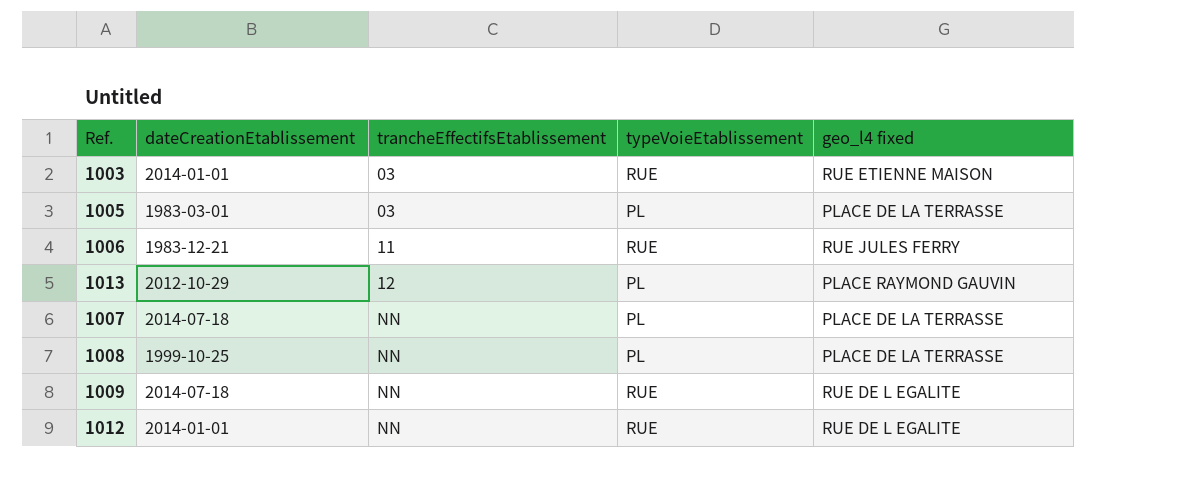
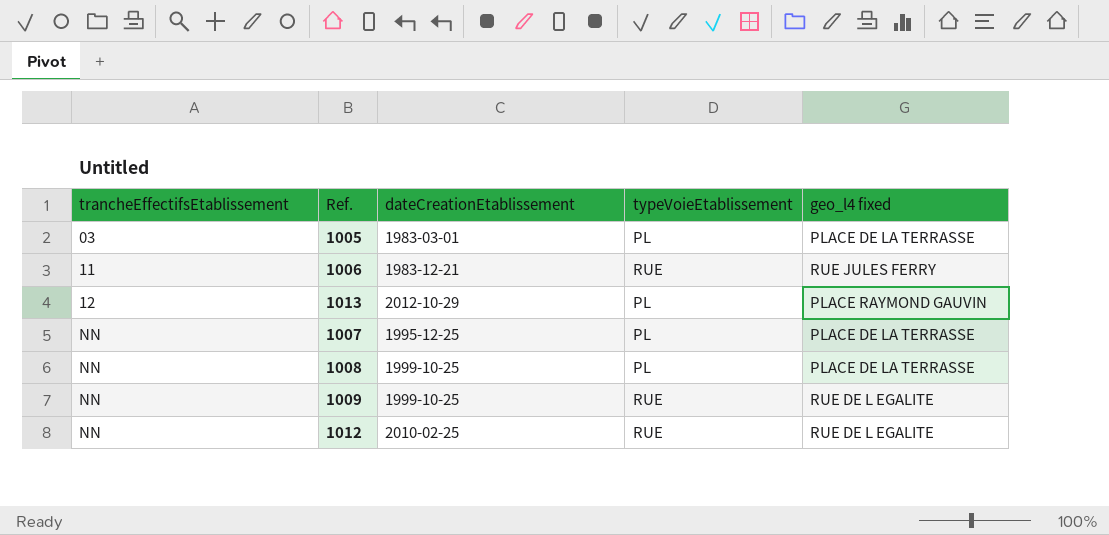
column trancheEffectifsEtablissement | position: 3 -> 1
row 1003: 2014-01-01 | 03 | RUE | RUE ETIENNE MAISON -> none
1007 | dateCreationEtablissement: 2014-07-18 -> 1995-12-25
1009 | dateCreationEtablissement: 2014-07-18 -> 1999-10-25
1012 | dateCreationEtablissement: 2014-01-01 -> 2010-02-25

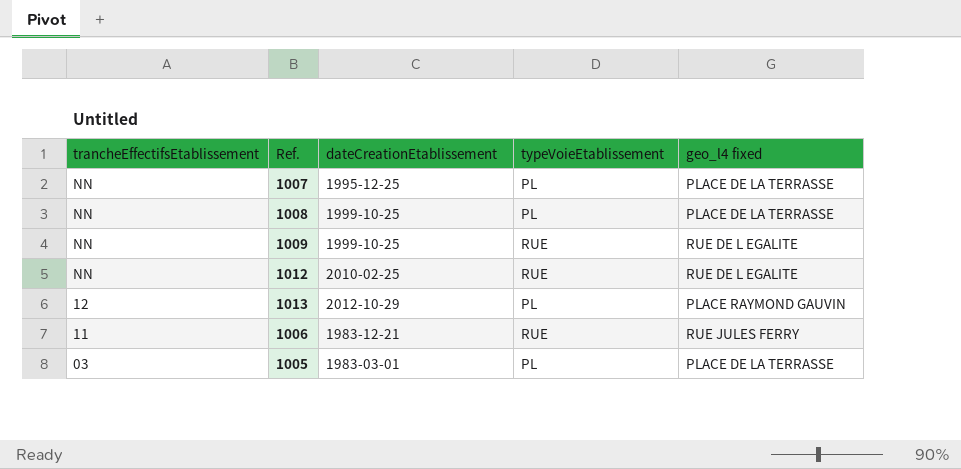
row order: trancheEffectifsEtablissement ascending -> trancheEffectifsEtablissement descending

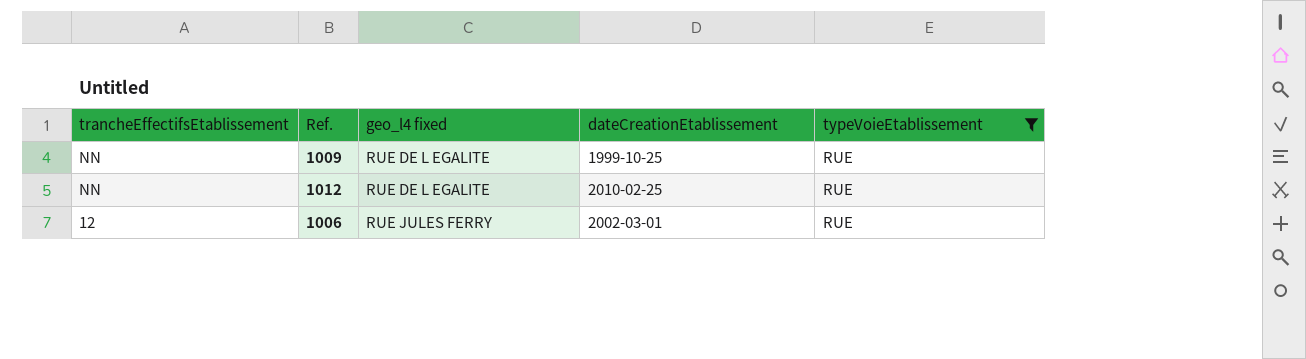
filter: none -> typeVoieEtablissement = RUE
column geo_l4 fixed | position: 5 -> 3
1006 | trancheEffectifsEtablissement: 11 -> 12
1006 | dateCreationEtablissement: 1983-12-21 -> 2002-03-01

